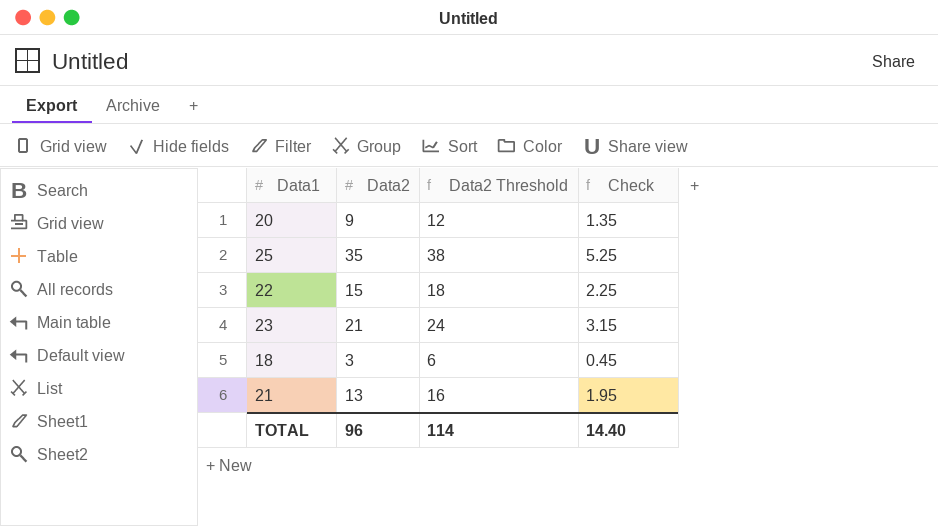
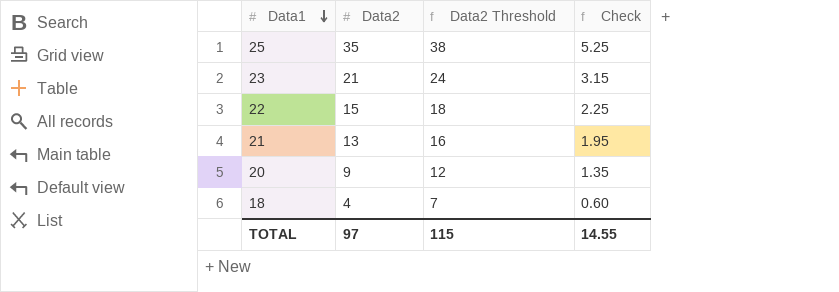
row order: none -> Data1 descending
18 | Data2: 3 -> 4
18 | Data2 Threshold: 6 -> 7
18 | Check: 0.45 -> 0.60
TOTAL | Data2: 96 -> 97
TOTAL | Data2 Threshold: 114 -> 115
TOTAL | Check: 14.40 -> 14.55

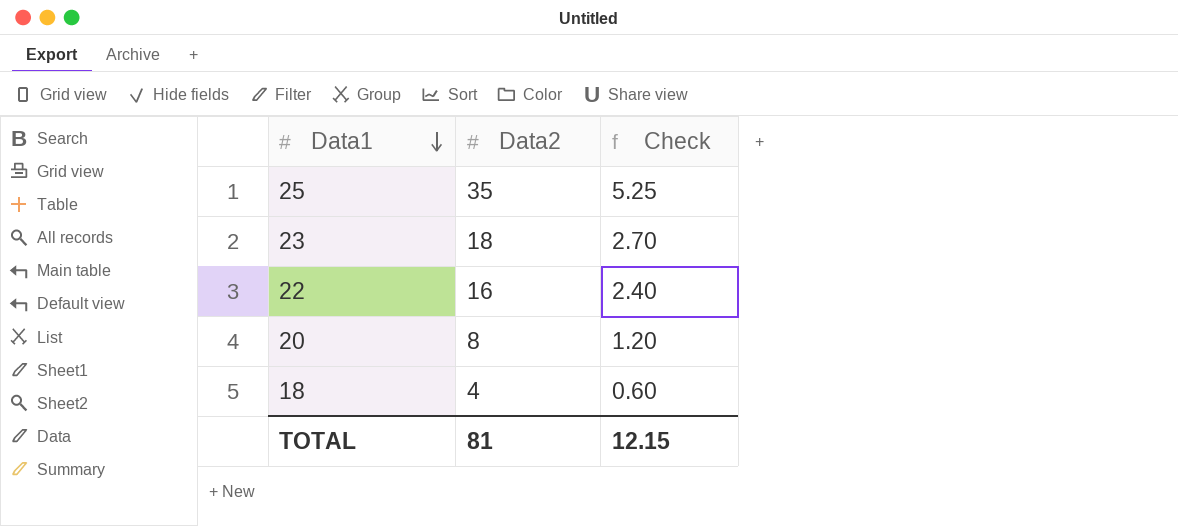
column Data2 Threshold | formula: [Data2] + 3 -> none
row 21: 13 | 16 | 1.95 -> none
23 | Data2: 21 -> 18
23 | Check: 3.15 -> 2.70
22 | Data2: 15 -> 16
22 | Check: 2.25 -> 2.40
20 | Data2: 9 -> 8
20 | Check: 1.35 -> 1.20
TOTAL | Data2: 97 -> 81
TOTAL | Check: 14.55 -> 12.15

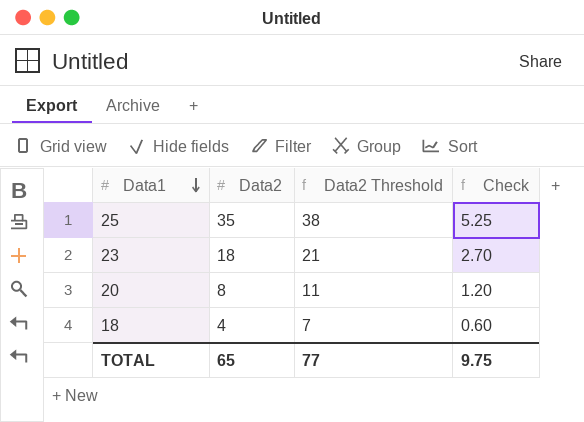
column Data2 Threshold | formula: none -> [Data2] + 3
row 22: 16 | 2.40 -> none
TOTAL | Data2: 81 -> 65
TOTAL | Check: 12.15 -> 9.75

